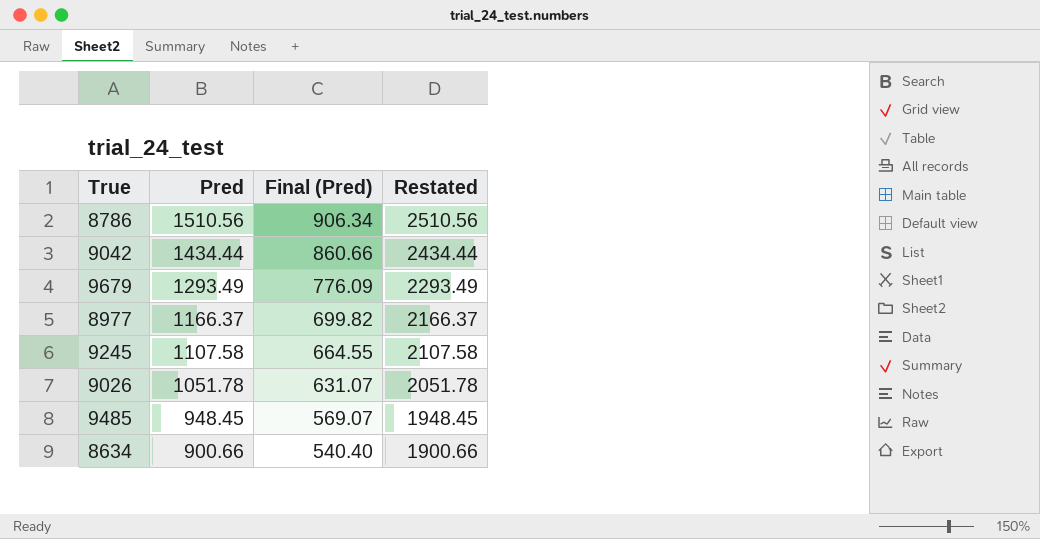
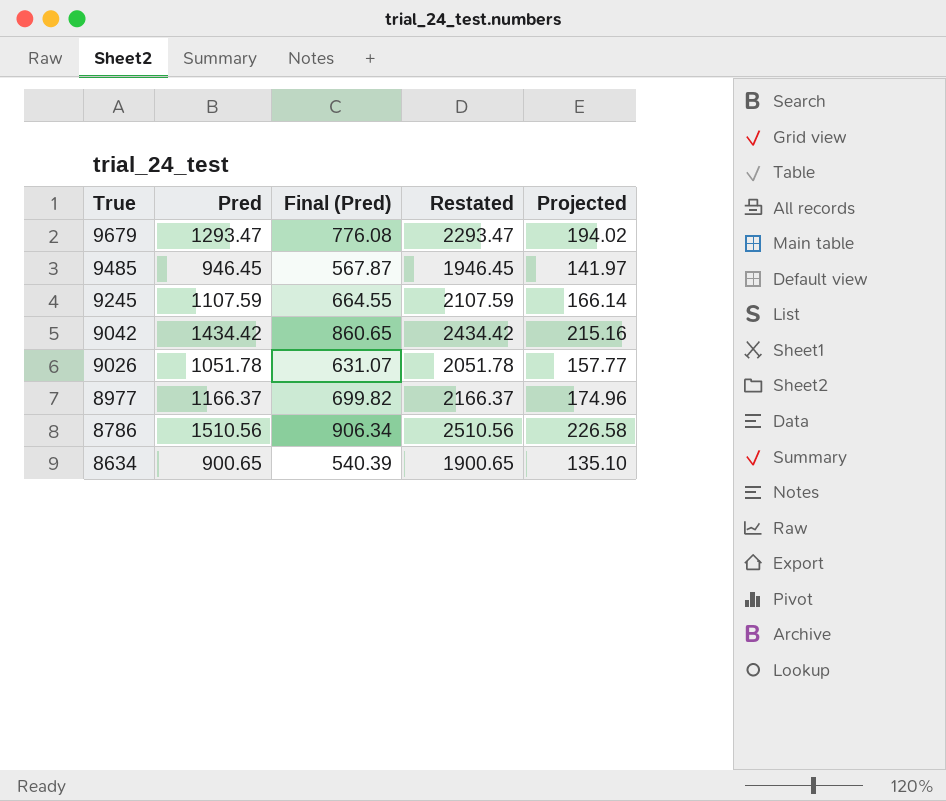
row order: Pred descending -> True descending
column Projected | formula: none -> [Pred] * 0.15
9679 | Pred: 1293.49 -> 1293.47
9679 | Final (Pred): 776.09 -> 776.08
9679 | Restated: 2293.49 -> 2293.47
9485 | Pred: 948.45 -> 946.45
9485 | Final (Pred): 569.07 -> 567.87
9485 | Restated: 1948.45 -> 1946.45
9245 | Pred: 1107.58 -> 1107.59
9245 | Restated: 2107.58 -> 2107.59
9042 | Pred: 1434.44 -> 1434.42
9042 | Final (Pred): 860.66 -> 860.65
9042 | Restated: 2434.44 -> 2434.42
8634 | Pred: 900.66 -> 900.65
8634 | Final (Pred): 540.40 -> 540.39
8634 | Restated: 1900.66 -> 1900.65

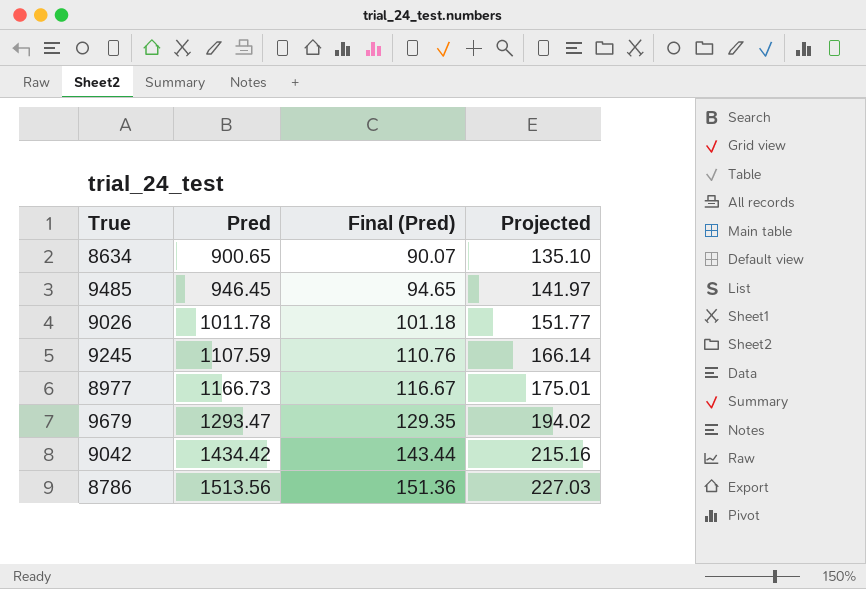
row order: True descending -> Pred ascending
column Restated | formula: [Pred] + 1000 -> none
column Final (Pred) | formula: [Pred] * 0.6 -> [Pred] * 0.1
9026 | Pred: 1051.78 -> 1011.78
9026 | Projected: 157.77 -> 151.77
8977 | Pred: 1166.37 -> 1166.73
8977 | Projected: 174.96 -> 175.01
8786 | Pred: 1510.56 -> 1513.56
8786 | Projected: 226.58 -> 227.03

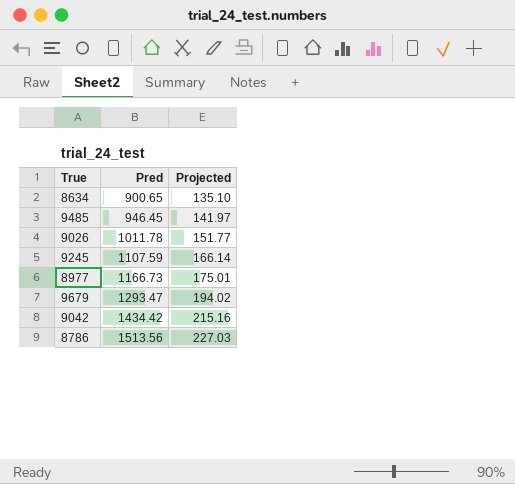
column Final (Pred) | formula: [Pred] * 0.1 -> none

